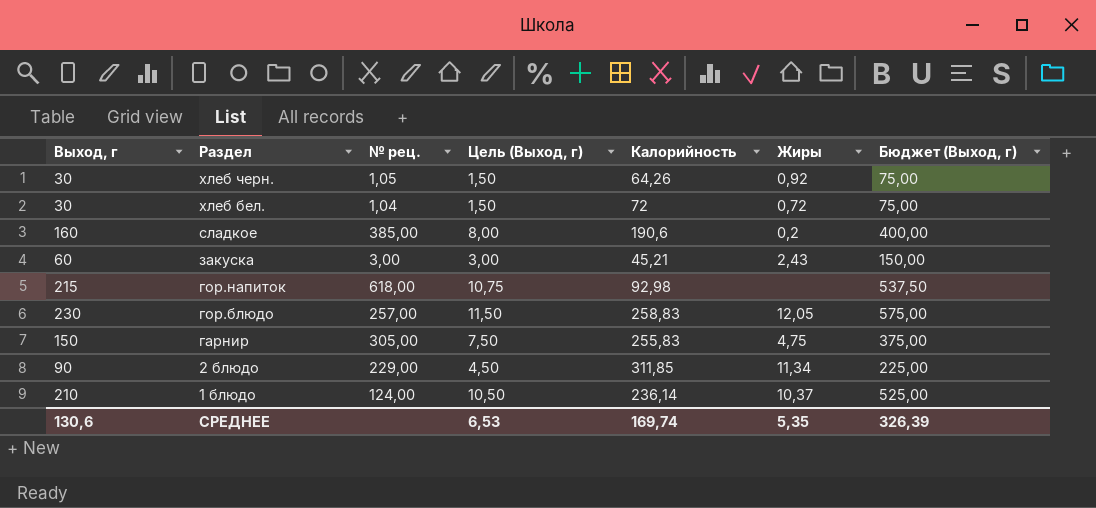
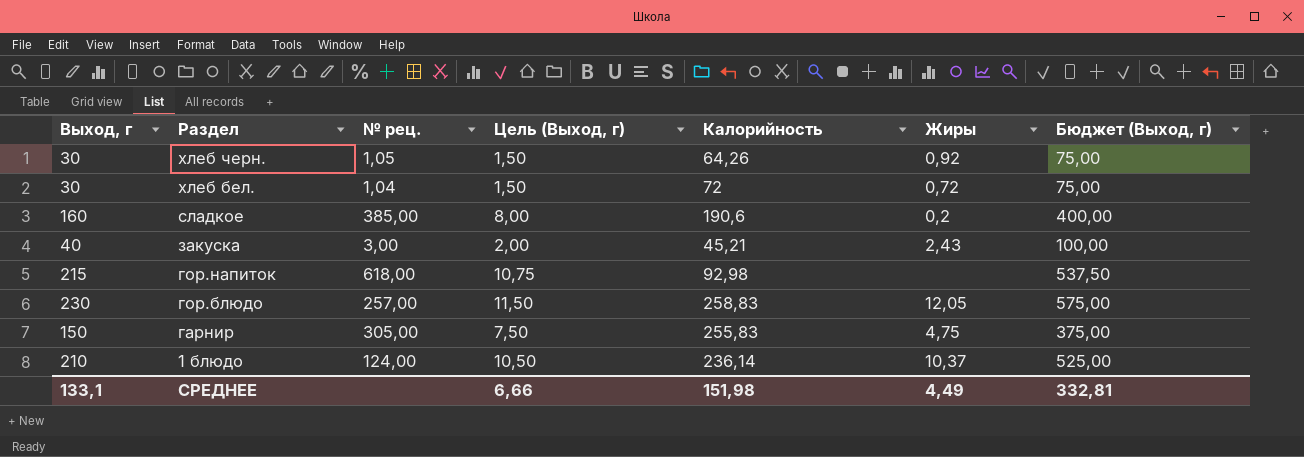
row 2 блюдо: 90 | 229,00 | 4,50 | 311,85 | 11,34 | 225,00 -> none
закуска | Выход, г: 60 -> 40
закуска | Цель (Выход, г): 3,00 -> 2,00
закуска | Бюджет (Выход, г): 150,00 -> 100,00
СРЕДНЕЕ | Выход, г: 130,6 -> 133,1
СРЕДНЕЕ | Цель (Выход, г): 6,53 -> 6,66
СРЕДНЕЕ | Калорийность: 169,74 -> 151,98
СРЕДНЕЕ | Жиры: 5,35 -> 4,49
СРЕДНЕЕ | Бюджет (Выход, г): 326,39 -> 332,81

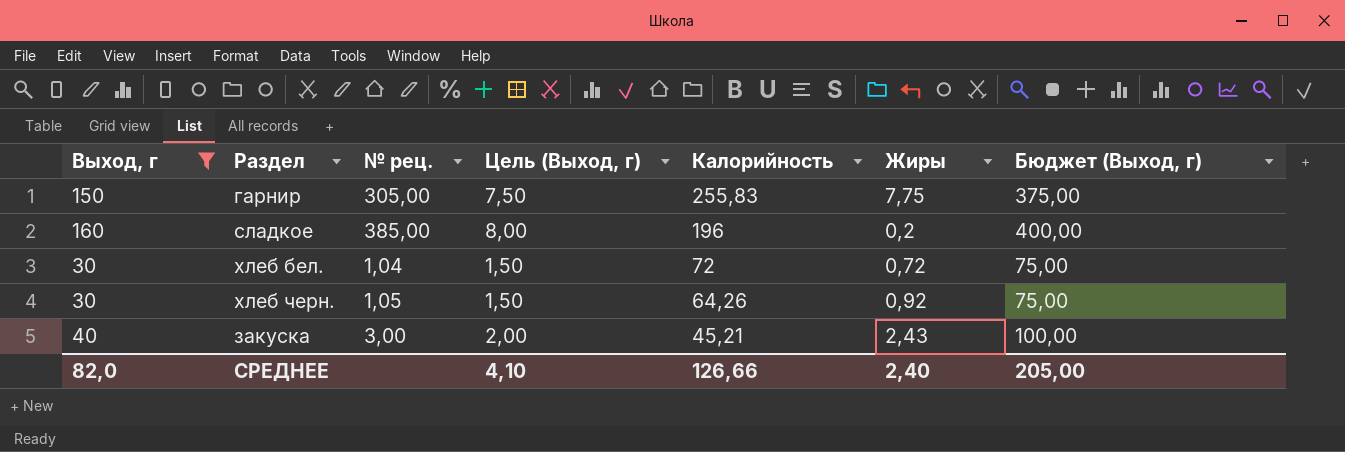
filter: none -> Выход, г <= 160
row order: Раздел descending -> Калорийность descending
гарнир | Жиры: 4,75 -> 7,75
сладкое | Калорийность: 190,6 -> 196
СРЕДНЕЕ | Выход, г: 133,1 -> 82,0
СРЕДНЕЕ | Цель (Выход, г): 6,66 -> 4,10
СРЕДНЕЕ | Калорийность: 151,98 -> 126,66
СРЕДНЕЕ | Жиры: 4,49 -> 2,40
СРЕДНЕЕ | Бюджет (Выход, г): 332,81 -> 205,00

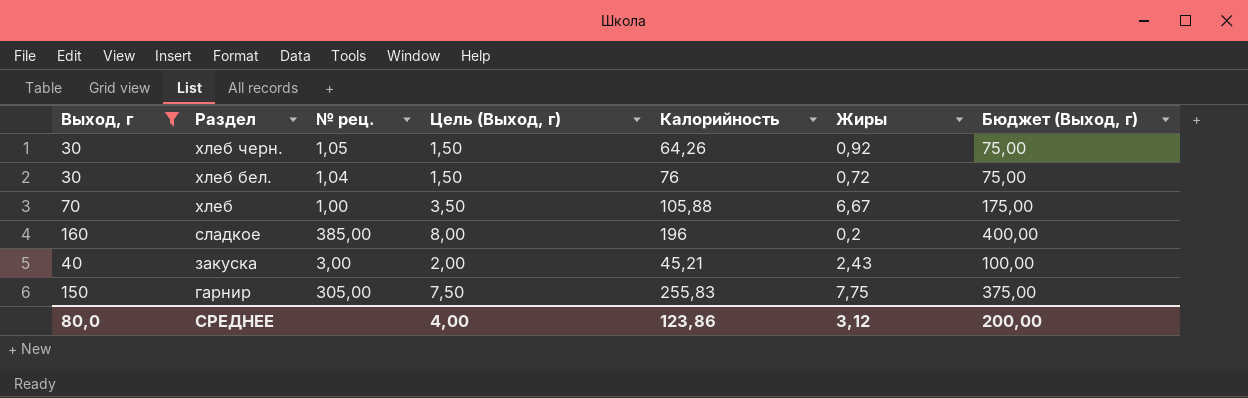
row order: Калорийность descending -> Раздел descending
хлеб бел. | Калорийность: 72 -> 76
row хлеб: none -> 70 | 1,00 | 3,50 | 105,88 | 6,67 | 175,00
СРЕДНЕЕ | Выход, г: 82,0 -> 80,0
СРЕДНЕЕ | Цель (Выход, г): 4,10 -> 4,00
СРЕДНЕЕ | Калорийность: 126,66 -> 123,86
СРЕДНЕЕ | Жиры: 2,40 -> 3,12
СРЕДНЕЕ | Бюджет (Выход, г): 205,00 -> 200,00

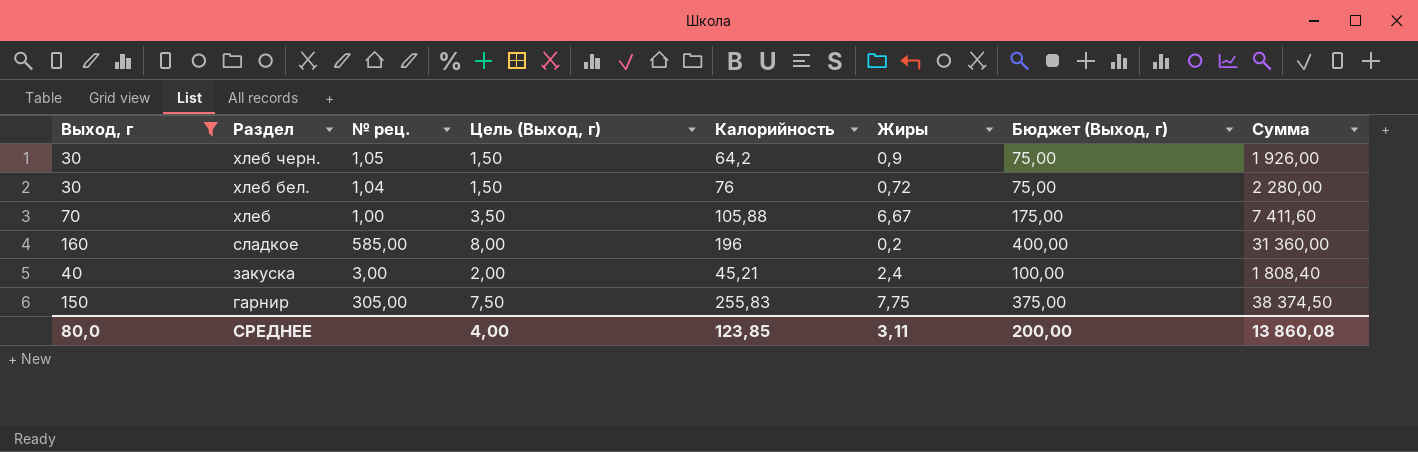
column Сумма | formula: none -> [Выход, г] * [Калорийность]
хлеб черн. | Калорийность: 64,26 -> 64,2
хлеб черн. | Жиры: 0,92 -> 0,9
сладкое | № рец.: 385,00 -> 585,00
закуска | Жиры: 2,43 -> 2,4
СРЕДНЕЕ | Калорийность: 123,86 -> 123,85
СРЕДНЕЕ | Жиры: 3,12 -> 3,11

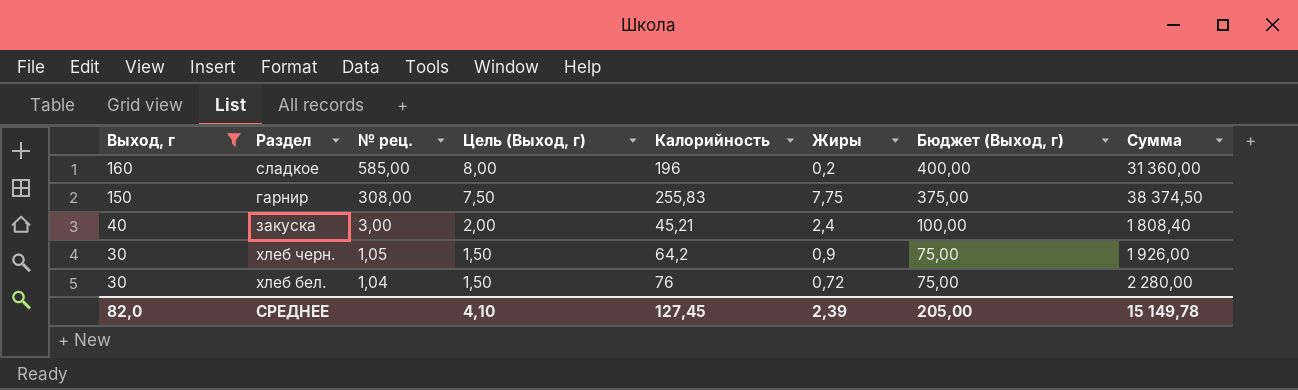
row order: Раздел descending -> Выход, г descending
row хлеб: 70 | 1,00 | 3,50 | 105,88 | 6,67 | 175,00 | 7 411,60 -> none
гарнир | № рец.: 305,00 -> 308,00
СРЕДНЕЕ | Выход, г: 80,0 -> 82,0
СРЕДНЕЕ | Цель (Выход, г): 4,00 -> 4,10
СРЕДНЕЕ | Калорийность: 123,85 -> 127,45
СРЕДНЕЕ | Жиры: 3,11 -> 2,39
СРЕДНЕЕ | Бюджет (Выход, г): 200,00 -> 205,00
СРЕДНЕЕ | Сумма: 13 860,08 -> 15 149,78

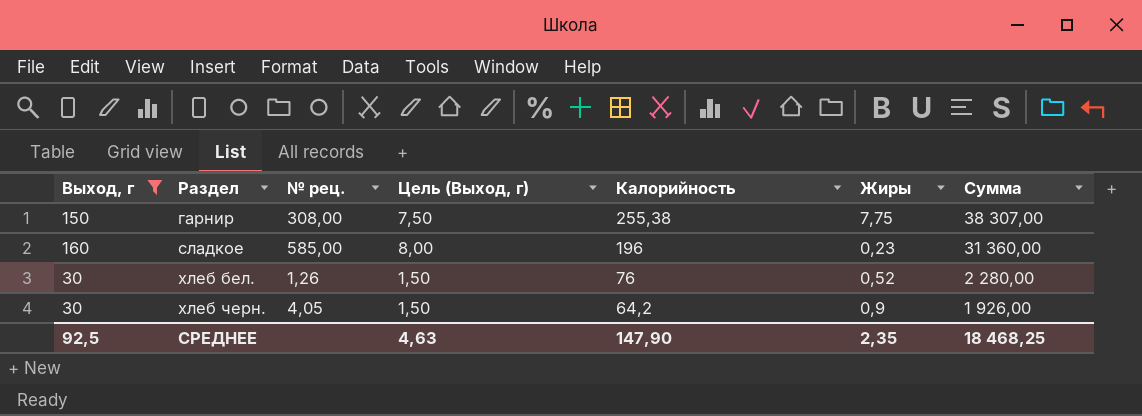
row order: Выход, г descending -> Раздел ascending
column Бюджет (Выход, г) | formula: [Выход, г] * 2,5 -> none
row закуска: 40 | 3,00 | 2,00 | 45,21 | 2,4 | 100,00 | 1 808,40 -> none
гарнир | Калорийность: 255,83 -> 255,38
гарнир | Сумма: 38 374,50 -> 38 307,00
сладкое | Жиры: 0,2 -> 0,23
хлеб бел. | № рец.: 1,04 -> 1,26
хлеб бел. | Жиры: 0,72 -> 0,52
хлеб черн. | № рец.: 1,05 -> 4,05
СРЕДНЕЕ | Выход, г: 82,0 -> 92,5
СРЕДНЕЕ | Цель (Выход, г): 4,10 -> 4,63
СРЕДНЕЕ | Калорийность: 127,45 -> 147,90
СРЕДНЕЕ | Жиры: 2,39 -> 2,35
СРЕДНЕЕ | Сумма: 15 149,78 -> 18 468,25

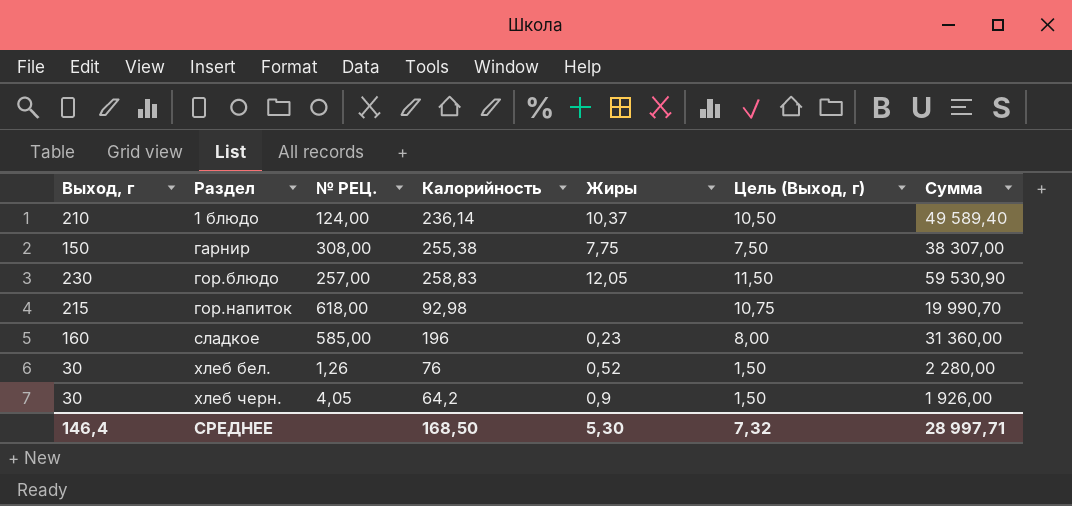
filter: Выход, г <= 160 -> none
column name: № рец. -> № РЕЦ.
column Цель (Выход, г) | position: 4 -> 6
СРЕДНЕЕ | Выход, г: 92,5 -> 146,4
СРЕДНЕЕ | Калорийность: 147,90 -> 168,50
СРЕДНЕЕ | Жиры: 2,35 -> 5,30
СРЕДНЕЕ | Цель (Выход, г): 4,63 -> 7,32
СРЕДНЕЕ | Сумма: 18 468,25 -> 28 997,71

